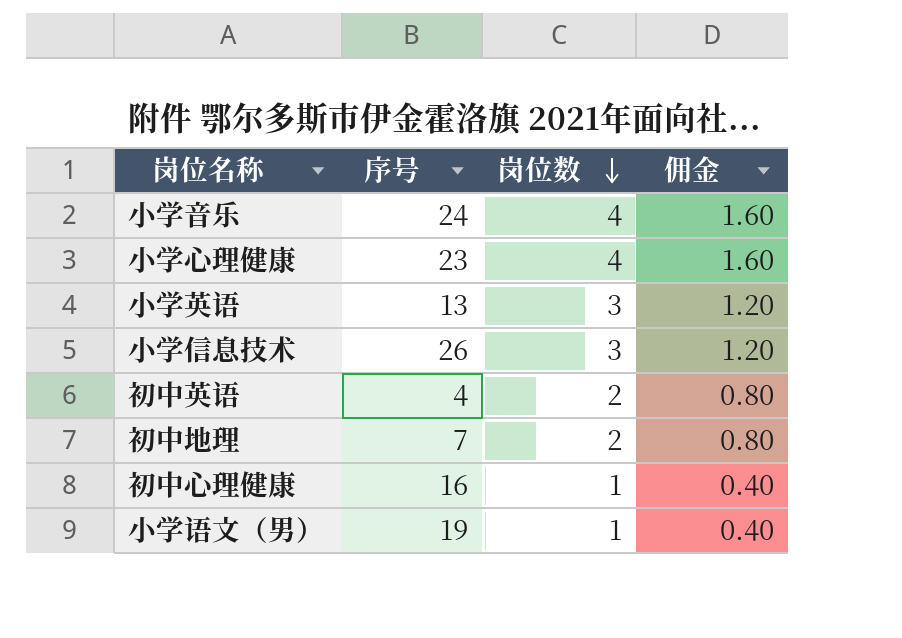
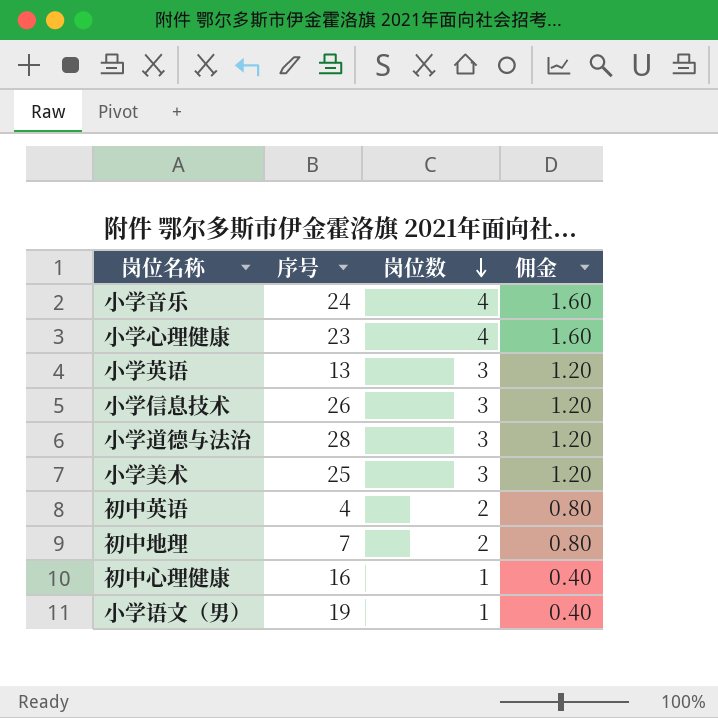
row 小学道德与法治: none -> 28 | 3 | 1.20
row 小学美术: none -> 25 | 3 | 1.20

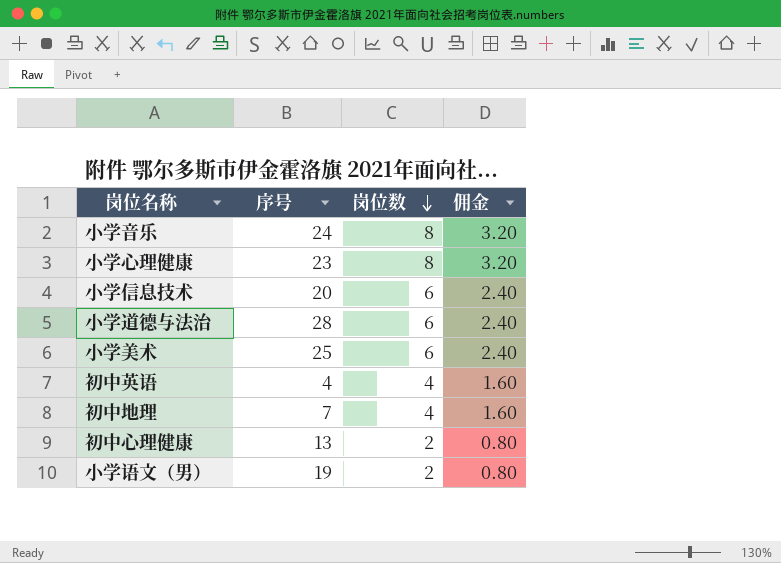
row 小学英语: 13 | 3 | 1.20 -> none
小学音乐 | 岗位数: 4 -> 8
小学音乐 | 佣金: 1.60 -> 3.20
小学心理健康 | 岗位数: 4 -> 8
小学心理健康 | 佣金: 1.60 -> 3.20
小学信息技术 | 序号: 26 -> 20
小学信息技术 | 岗位数: 3 -> 6
小学信息技术 | 佣金: 1.20 -> 2.40
小学道德与法治 | 岗位数: 3 -> 6
小学道德与法治 | 佣金: 1.20 -> 2.40
小学美术 | 岗位数: 3 -> 6
小学美术 | 佣金: 1.20 -> 2.40
初中英语 | 岗位数: 2 -> 4
初中英语 | 佣金: 0.80 -> 1.60
初中地理 | 岗位数: 2 -> 4
初中地理 | 佣金: 0.80 -> 1.60
初中心理健康 | 序号: 16 -> 13
初中心理健康 | 岗位数: 1 -> 2
初中心理健康 | 佣金: 0.40 -> 0.80
小学语文（男） | 岗位数: 1 -> 2
小学语文（男） | 佣金: 0.40 -> 0.80

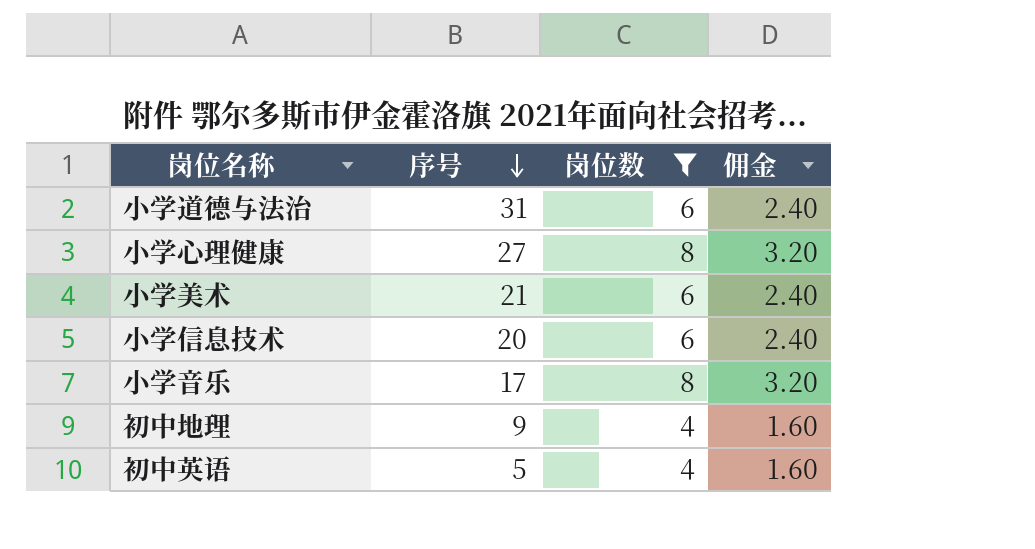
filter: none -> 岗位数 != 2
row order: 岗位数 descending -> 序号 descending
小学道德与法治 | 序号: 28 -> 31
小学心理健康 | 序号: 23 -> 27
小学美术 | 序号: 25 -> 21
小学音乐 | 序号: 24 -> 17
初中地理 | 序号: 7 -> 9
初中英语 | 序号: 4 -> 5

